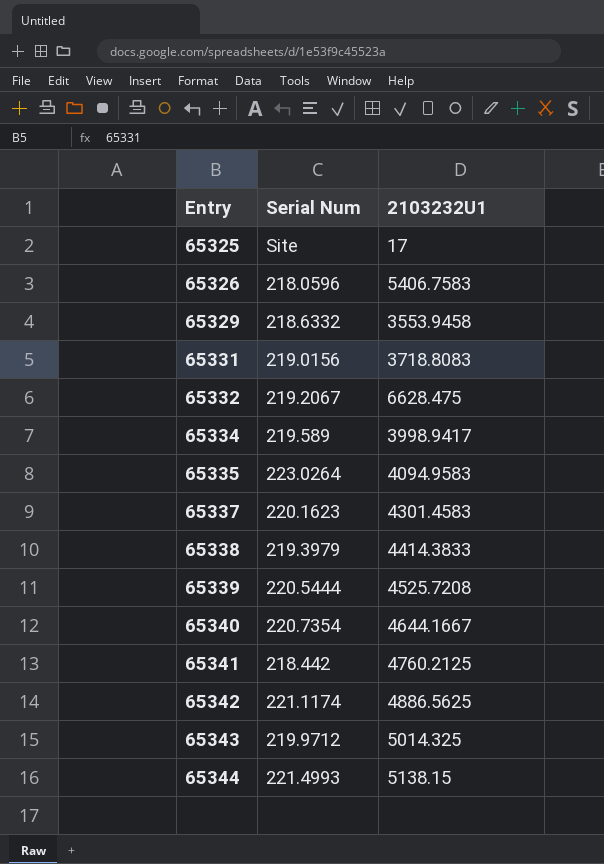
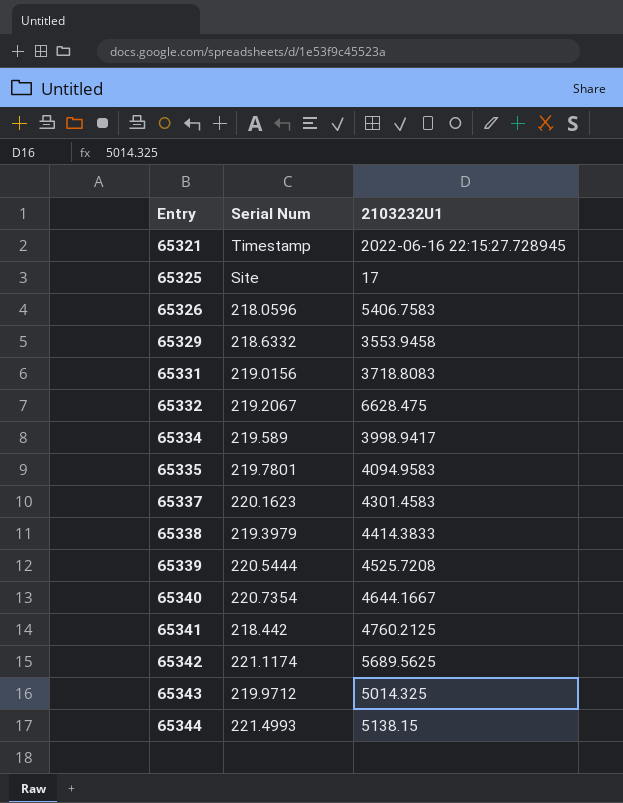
row 65321: none -> Timestamp | 2022-06-16 22:15:27.728945
65335 | Serial Num: 223.0264 -> 219.7801
65342 | 2103232U1: 4886.5625 -> 5689.5625

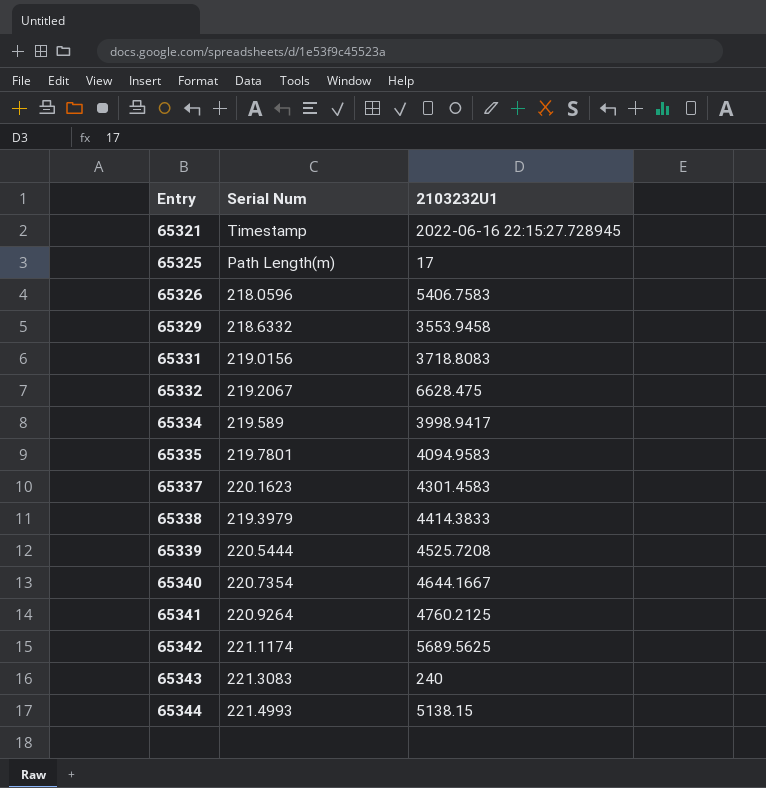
65325 | Serial Num: Site -> Path Length(m)
65341 | Serial Num: 218.442 -> 220.9264
65343 | Serial Num: 219.9712 -> 221.3083
65343 | 2103232U1: 5014.325 -> 240

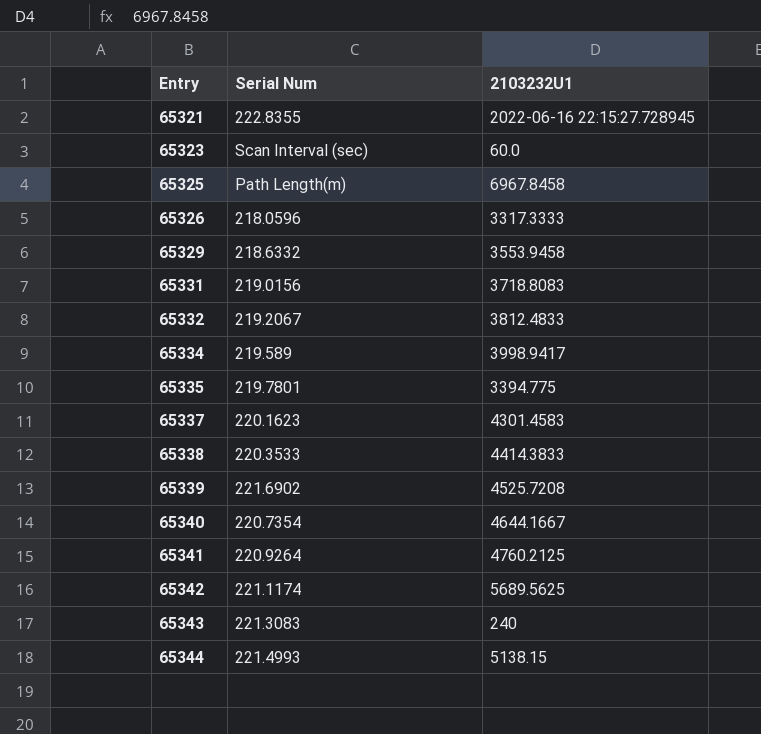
65321 | Serial Num: Timestamp -> 222.8355
row 65323: none -> Scan Interval (sec) | 60.0
65325 | 2103232U1: 17 -> 6967.8458
65326 | 2103232U1: 5406.7583 -> 3317.3333
65332 | 2103232U1: 6628.475 -> 3812.4833
65335 | 2103232U1: 4094.9583 -> 3394.775
65338 | Serial Num: 219.3979 -> 220.3533
65339 | Serial Num: 220.5444 -> 221.6902

